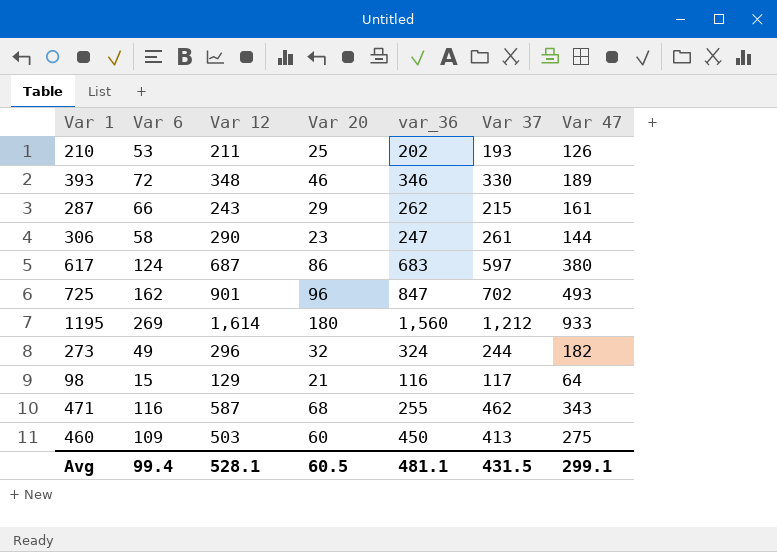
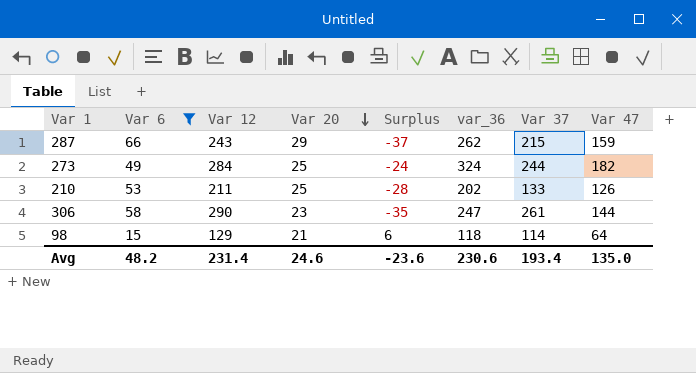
filter: none -> Var 6 <= 66
row order: none -> Var 20 descending
column Surplus | formula: none -> [Var 20] - [Var 6]
287 | Var 47: 161 -> 159
273 | Var 12: 296 -> 284
273 | Var 20: 32 -> 25
210 | Var 37: 193 -> 133
98 | var_36: 116 -> 118
98 | Var 37: 117 -> 114
Avg | Var 6: 99.4 -> 48.2
Avg | Var 12: 528.1 -> 231.4
Avg | Var 20: 60.5 -> 24.6
Avg | var_36: 481.1 -> 230.6
Avg | Var 37: 431.5 -> 193.4
Avg | Var 47: 299.1 -> 135.0

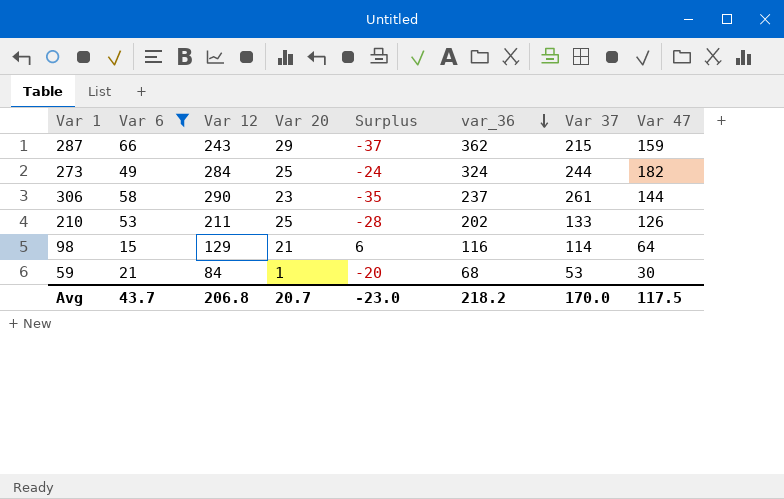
row order: Var 20 descending -> var_36 descending
287 | var_36: 262 -> 362
306 | var_36: 247 -> 237
98 | var_36: 118 -> 116
row 59: none -> 21 | 84 | 1 | -20 | 68 | 53 | 30
Avg | Var 6: 48.2 -> 43.7
Avg | Var 12: 231.4 -> 206.8
Avg | Var 20: 24.6 -> 20.7
Avg | Surplus: -23.6 -> -23.0
Avg | var_36: 230.6 -> 218.2
Avg | Var 37: 193.4 -> 170.0
Avg | Var 47: 135.0 -> 117.5

